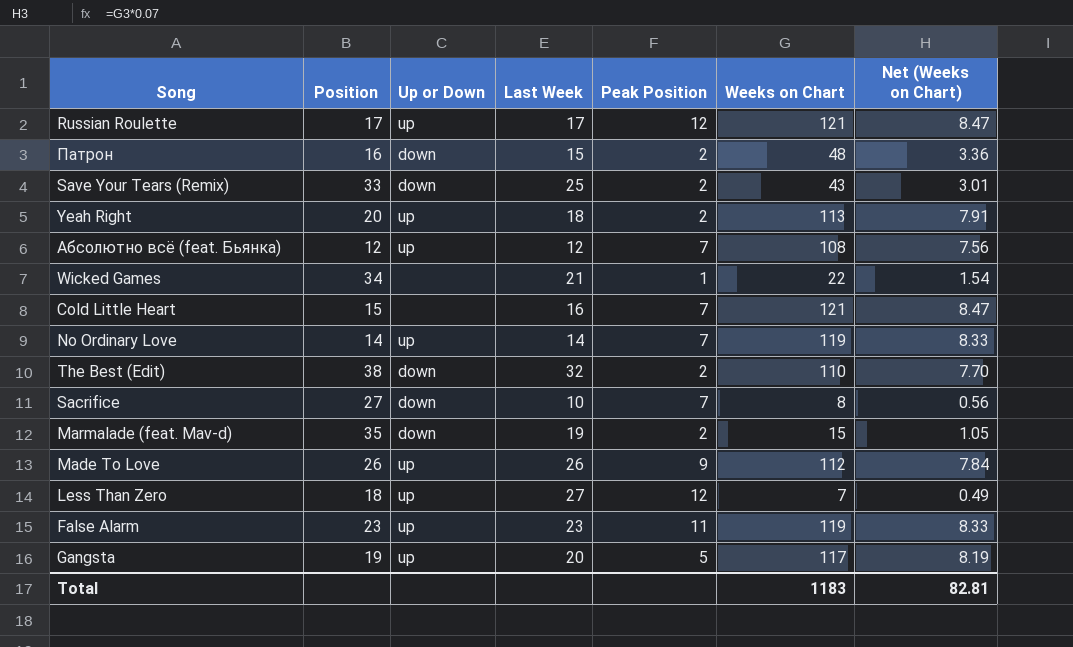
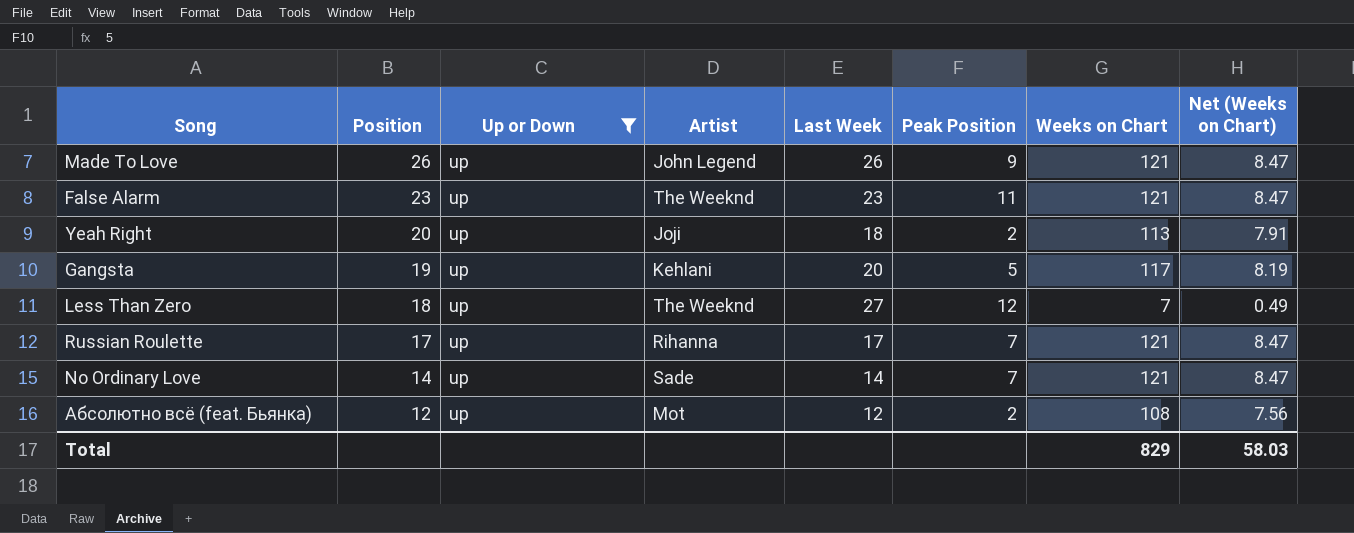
filter: none -> Up or Down = up
row order: none -> Position descending
column Artist | position: none -> 4
Made To Love | Weeks on Chart: 112 -> 121
Made To Love | Net (Weeks on Chart): 7.84 -> 8.47
False Alarm | Weeks on Chart: 119 -> 121
False Alarm | Net (Weeks on Chart): 8.33 -> 8.47
Russian Roulette | Peak Position: 12 -> 7
No Ordinary Love | Weeks on Chart: 119 -> 121
No Ordinary Love | Net (Weeks on Chart): 8.33 -> 8.47
Абсолютно всё (feat. Бьянка) | Peak Position: 7 -> 2
Total | Weeks on Chart: 1183 -> 829
Total | Net (Weeks on Chart): 82.81 -> 58.03

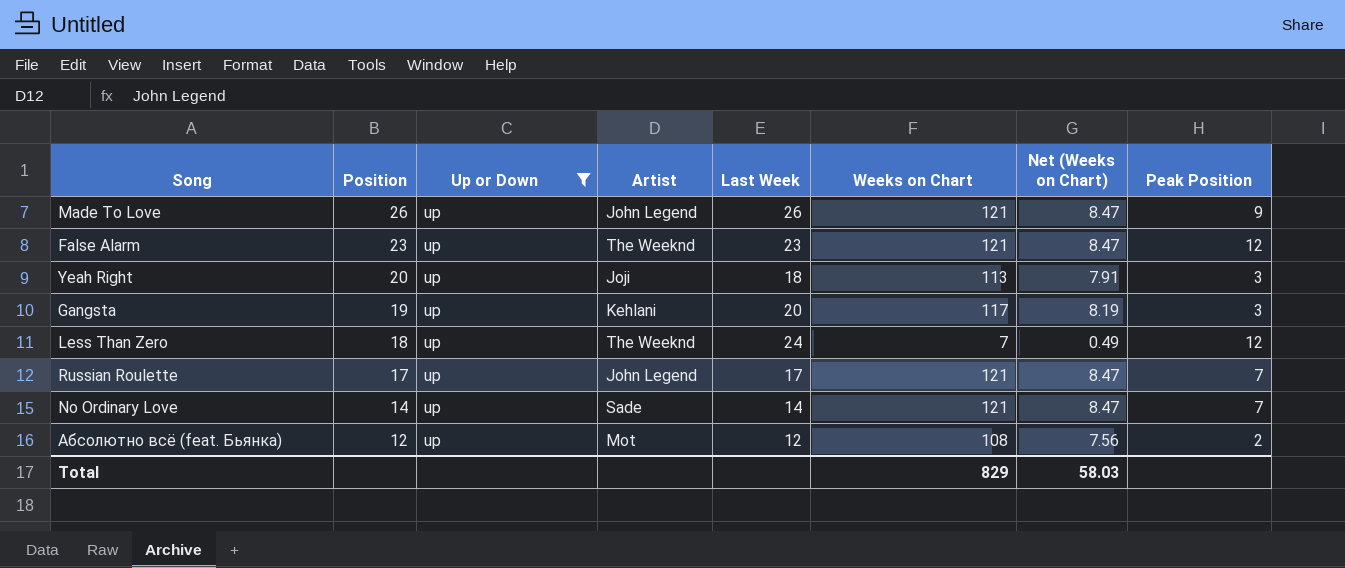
column Peak Position | position: 6 -> 8
False Alarm | Peak Position: 11 -> 12
Yeah Right | Peak Position: 2 -> 3
Gangsta | Peak Position: 5 -> 3
Less Than Zero | Last Week: 27 -> 24
Russian Roulette | Artist: Rihanna -> John Legend

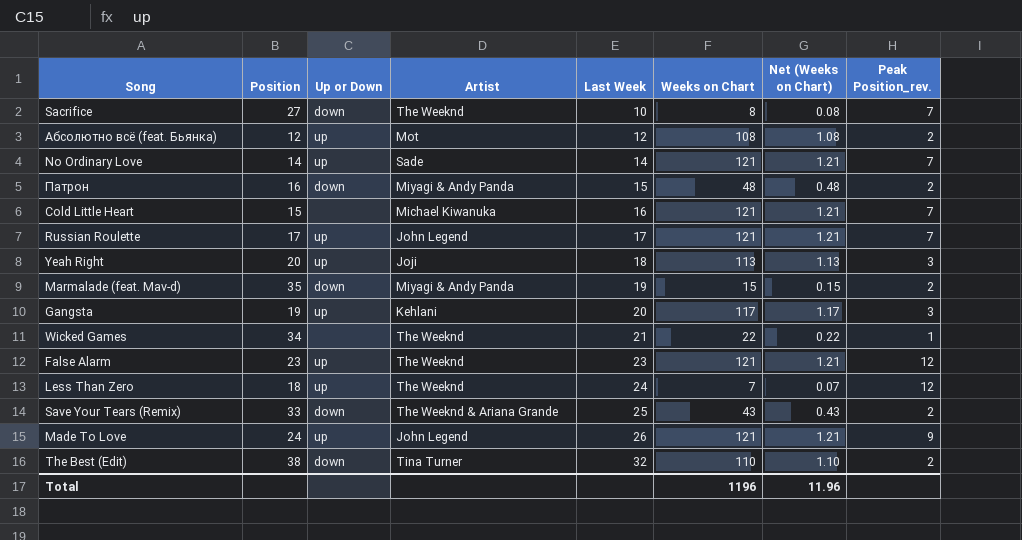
filter: Up or Down = up -> none
row order: Position descending -> Last Week ascending
column Net (Weeks on Chart) | formula: [Weeks on Chart] * 0.07 -> [Weeks on Chart] * 0.01
column name: Peak Position -> Peak Position_rev.
Made To Love | Position: 26 -> 24
Total | Weeks on Chart: 829 -> 1196
Total | Net (Weeks on Chart): 58.03 -> 11.96

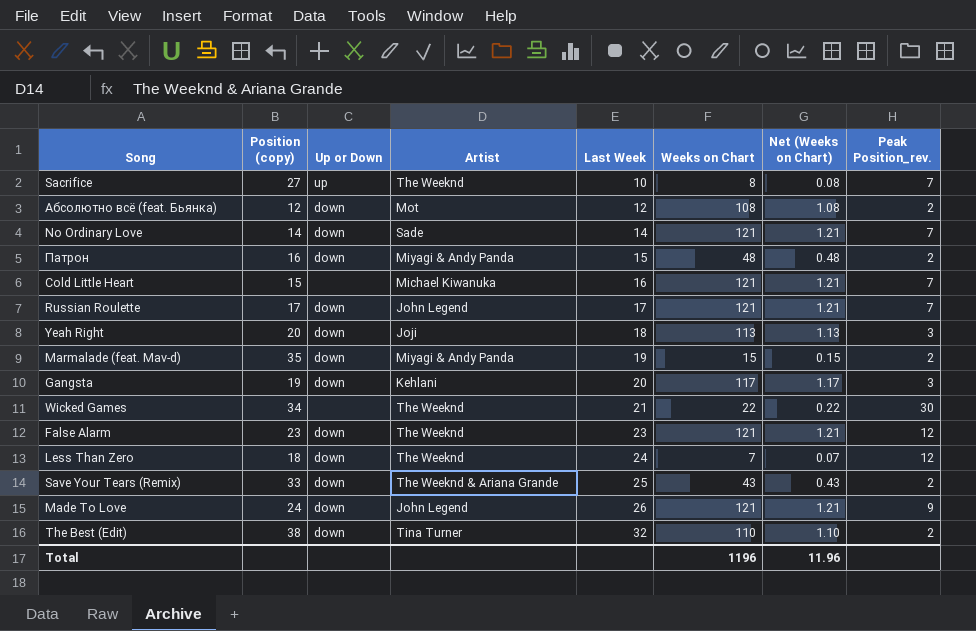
column name: Position -> Position (copy)
Sacrifice | Up or Down: down -> up
Абсолютно всё (feat. Бьянка) | Up or Down: up -> down
No Ordinary Love | Up or Down: up -> down
Russian Roulette | Up or Down: up -> down
Yeah Right | Up or Down: up -> down
Gangsta | Up or Down: up -> down
Wicked Games | Peak Position_rev.: 1 -> 30
False Alarm | Up or Down: up -> down
Less Than Zero | Up or Down: up -> down
Made To Love | Up or Down: up -> down

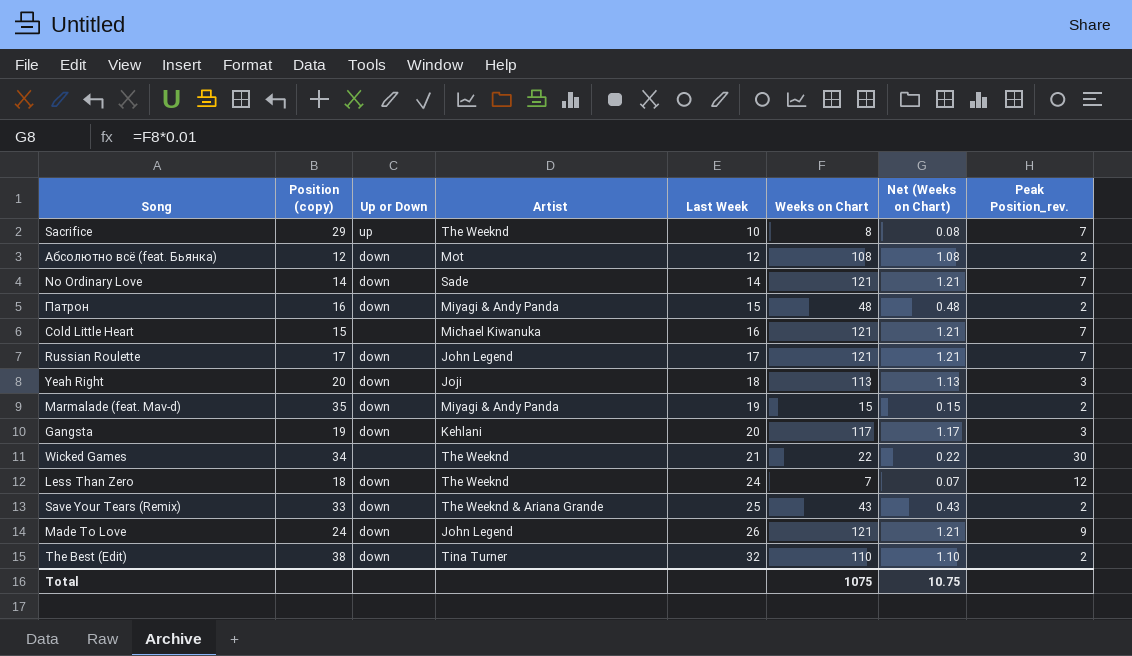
row False Alarm: 23 | down | The Weeknd | 23 | 121 | 1.21 | 12 -> none
Sacrifice | Position (copy): 27 -> 29
Total | Weeks on Chart: 1196 -> 1075
Total | Net (Weeks on Chart): 11.96 -> 10.75

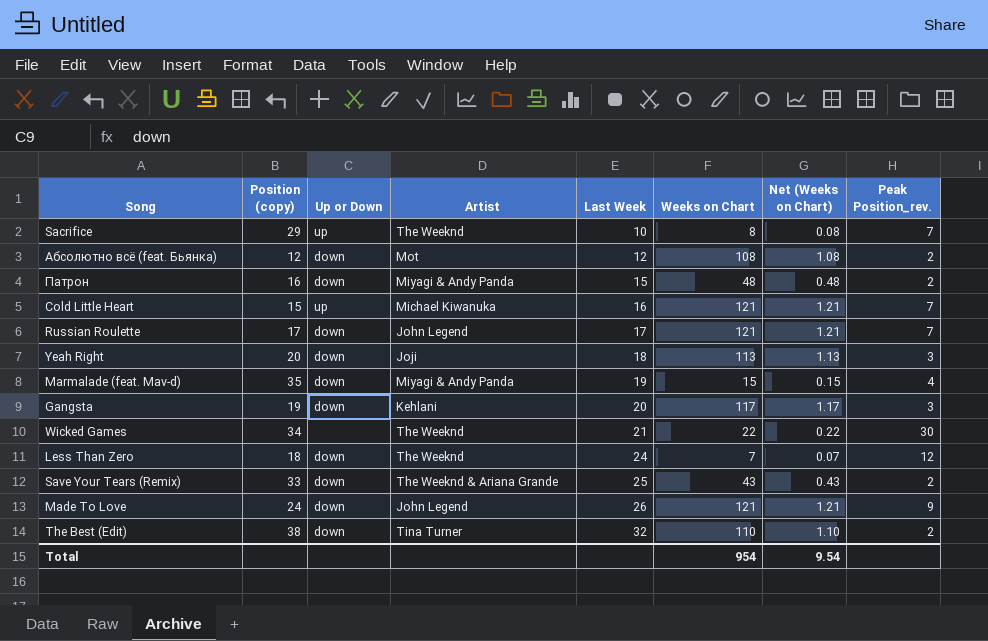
row No Ordinary Love: 14 | down | Sade | 14 | 121 | 1.21 | 7 -> none
Cold Little Heart | Up or Down: none -> up
Marmalade (feat. Mav-d) | Peak Position_rev.: 2 -> 4
Total | Weeks on Chart: 1075 -> 954
Total | Net (Weeks on Chart): 10.75 -> 9.54

